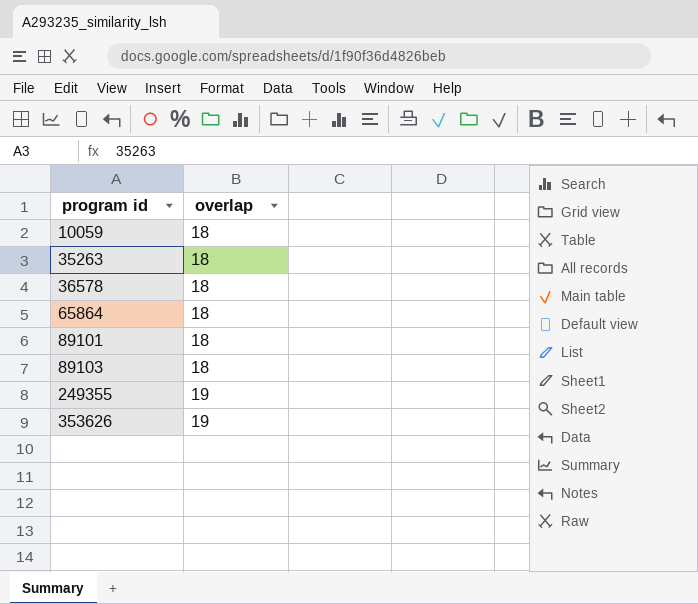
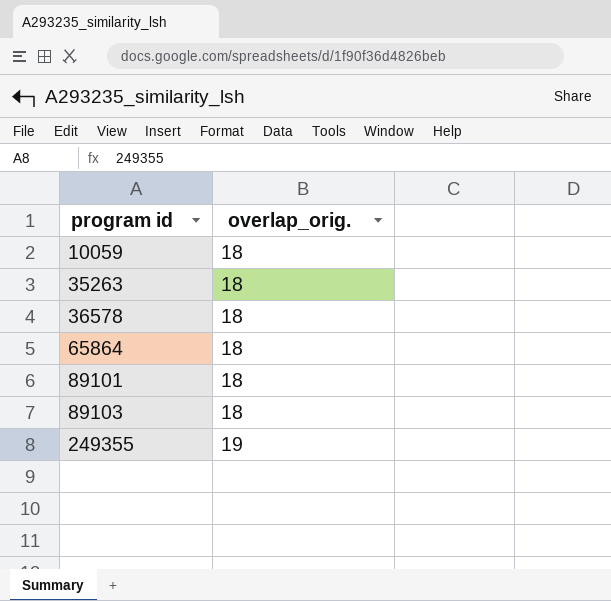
column name: overlap -> overlap_orig.
row 353626: 19 -> none

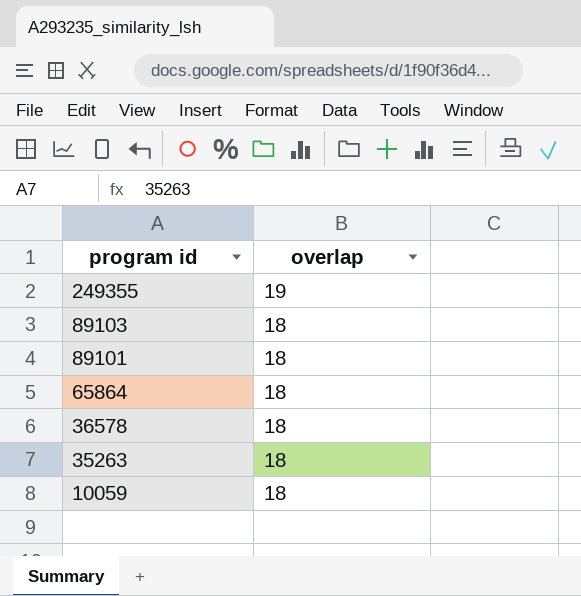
row order: program id ascending -> program id descending
column name: overlap_orig. -> overlap

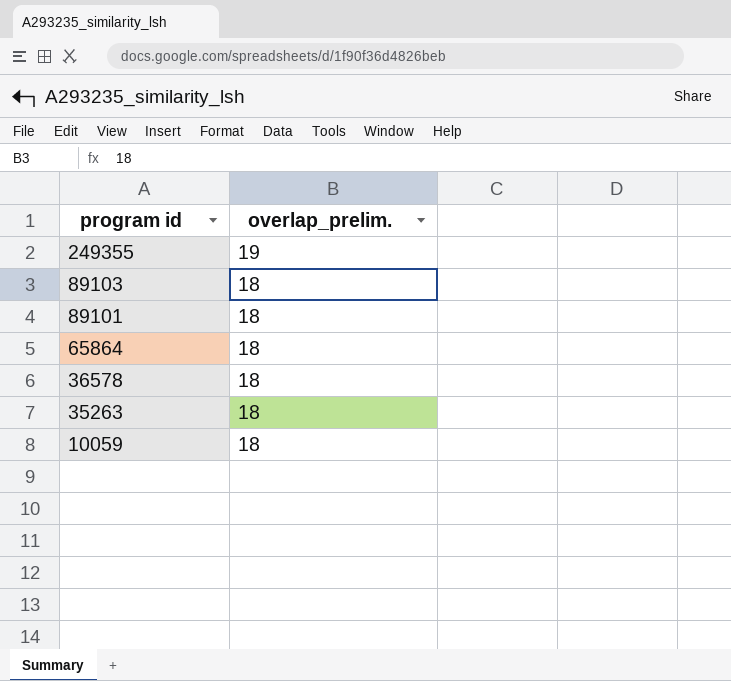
column name: overlap -> overlap_prelim.

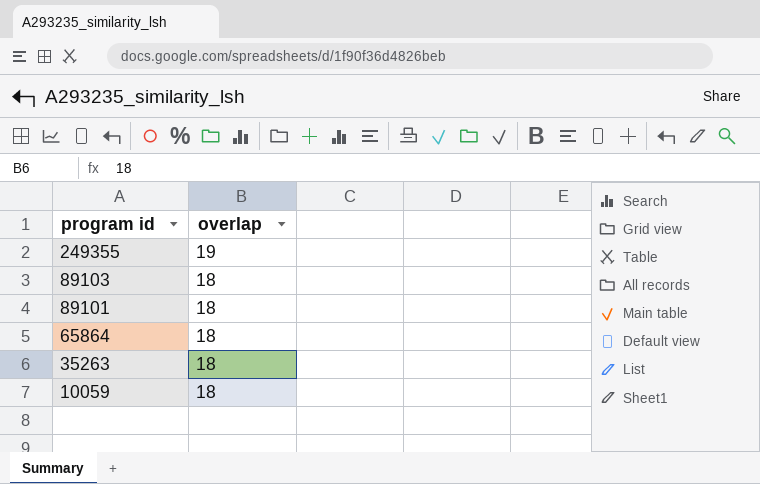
column name: overlap_prelim. -> overlap
row 36578: 18 -> none

